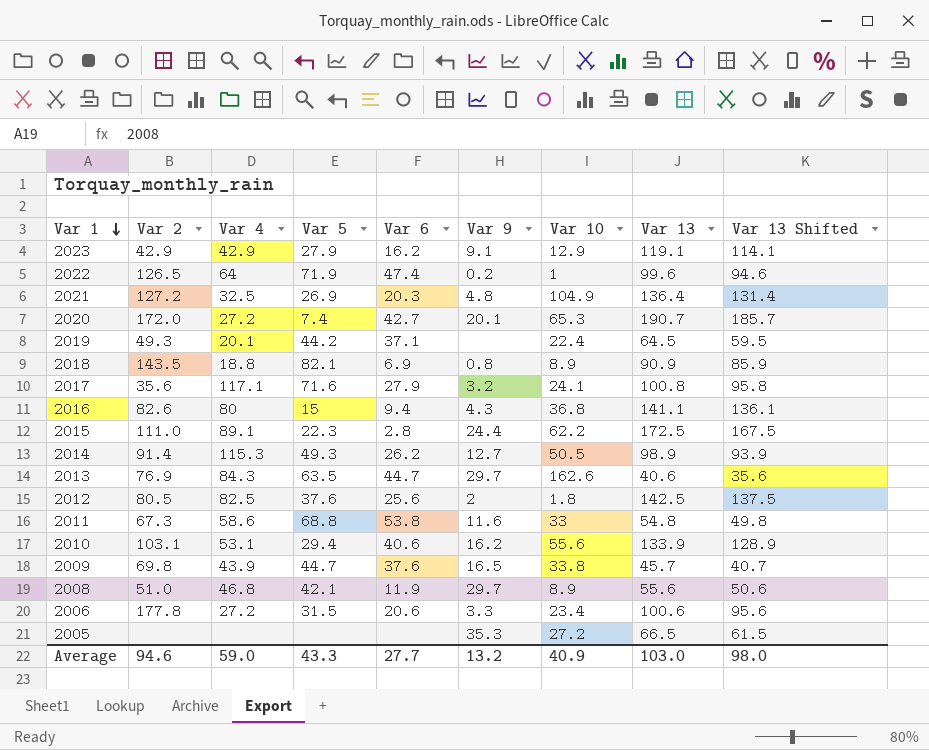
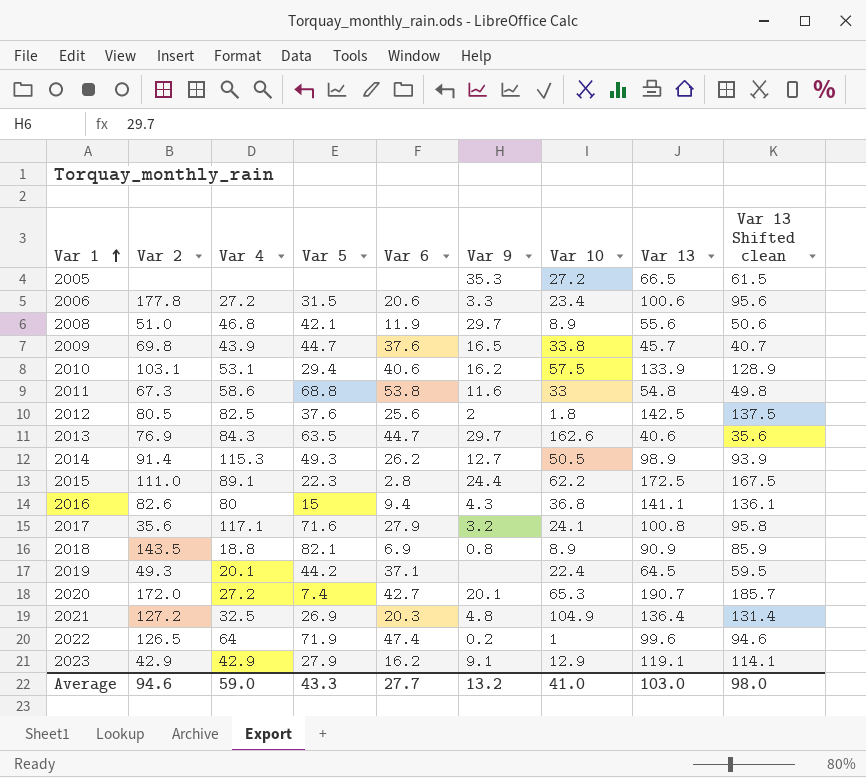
row order: Var 1 descending -> Var 1 ascending
column name: Var 13 Shifted -> Var 13 Shifted clean
2010 | Var 10: 55.6 -> 57.5
Average | Var 10: 40.9 -> 41.0

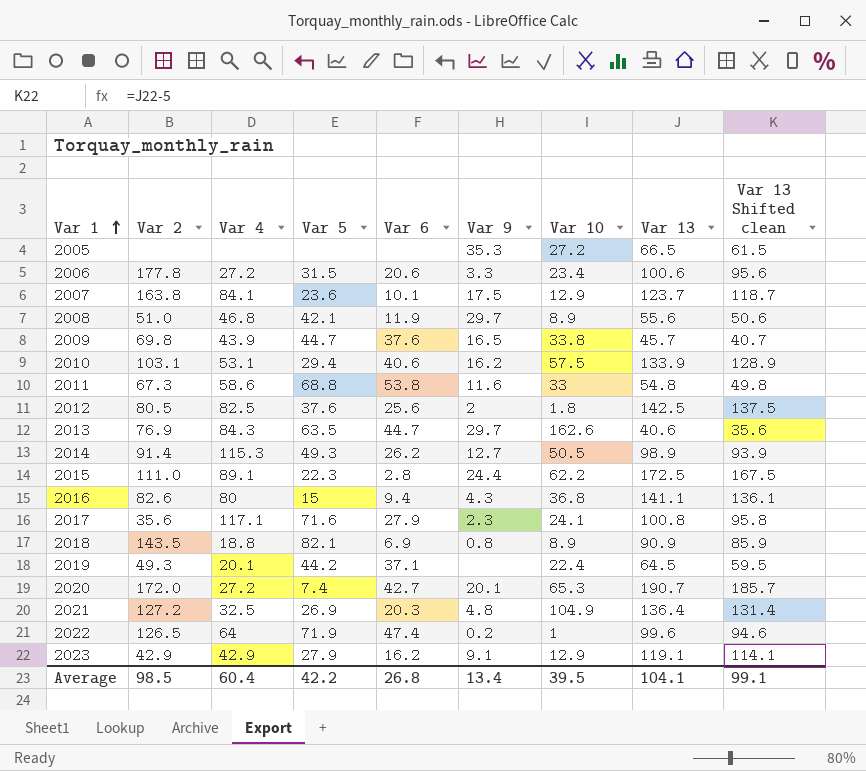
row 2007: none -> 163.8 | 84.1 | 23.6 | 10.1 | 17.5 | 12.9 | 123.7 | 118.7
2017 | Var 9: 3.2 -> 2.3
Average | Var 2: 94.6 -> 98.5
Average | Var 4: 59.0 -> 60.4
Average | Var 5: 43.3 -> 42.2
Average | Var 6: 27.7 -> 26.8
Average | Var 9: 13.2 -> 13.4
Average | Var 10: 41.0 -> 39.5
Average | Var 13: 103.0 -> 104.1
Average | Var 13 Shifted clean: 98.0 -> 99.1

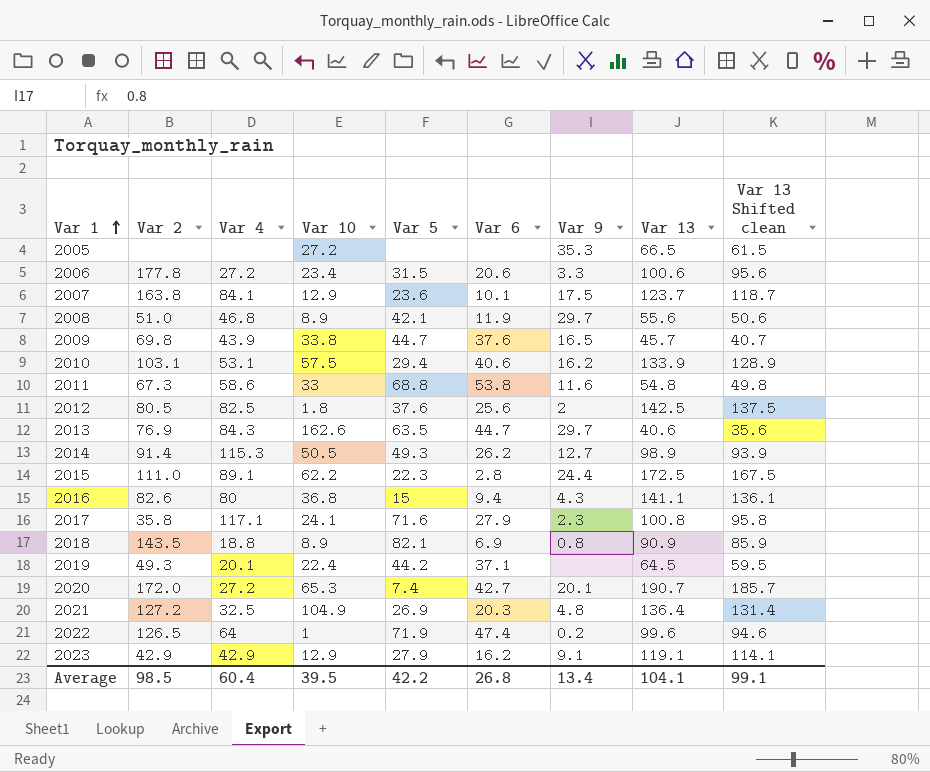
column Var 10 | position: 7 -> 4
2017 | Var 2: 35.6 -> 35.8

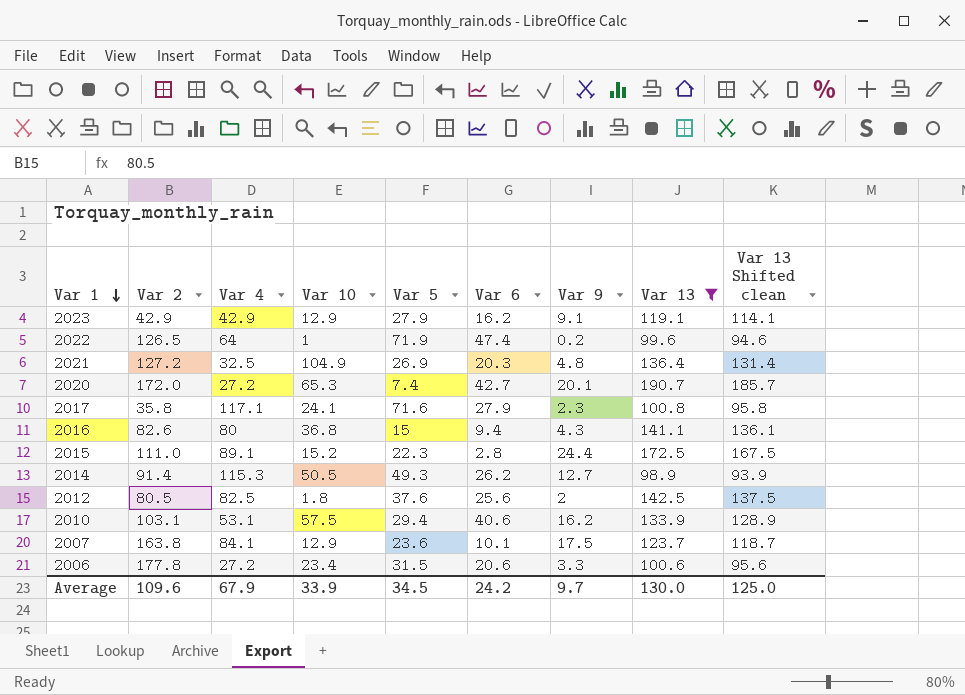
filter: none -> Var 13 >= 98.9
row order: Var 1 ascending -> Var 1 descending
2015 | Var 10: 62.2 -> 15.2
Average | Var 2: 98.5 -> 109.6
Average | Var 4: 60.4 -> 67.9
Average | Var 10: 39.5 -> 33.9
Average | Var 5: 42.2 -> 34.5
Average | Var 6: 26.8 -> 24.2
Average | Var 9: 13.4 -> 9.7
Average | Var 13: 104.1 -> 130.0
Average | Var 13 Shifted clean: 99.1 -> 125.0

